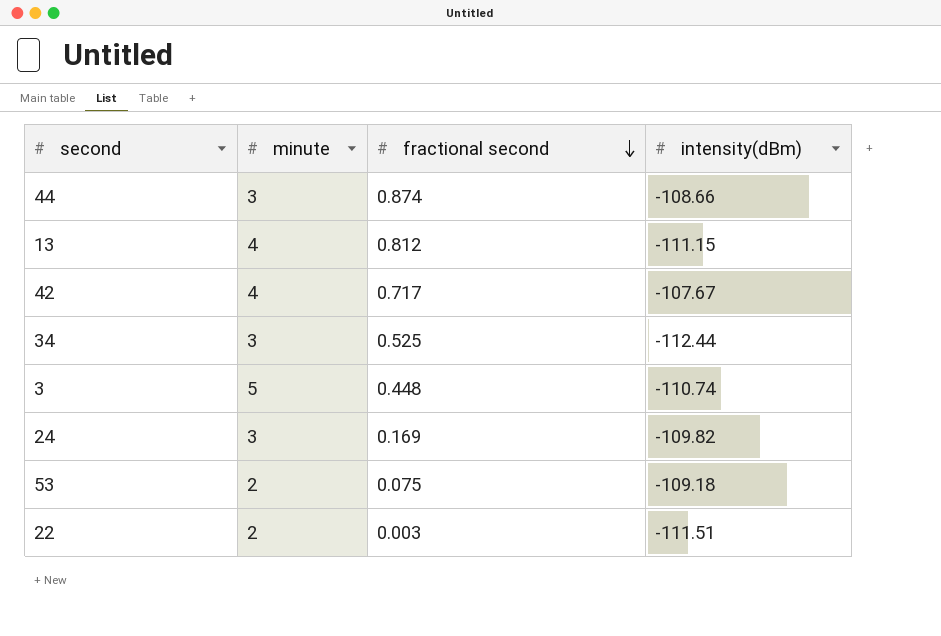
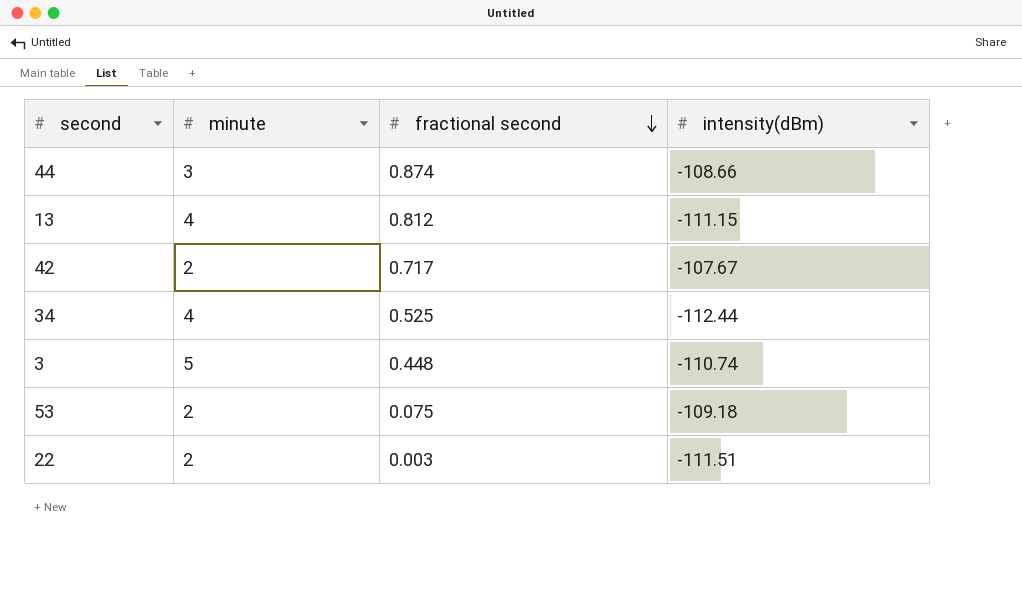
row 24: 3 | 0.169 | -109.82 -> none
42 | minute: 4 -> 2
34 | minute: 3 -> 4

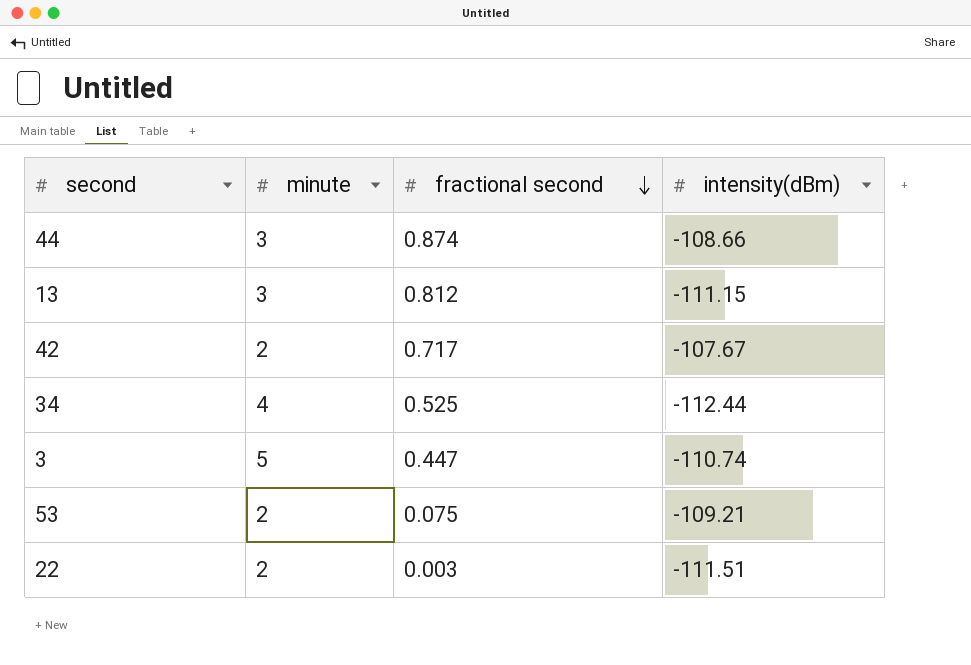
13 | minute: 4 -> 3
3 | fractional second: 0.448 -> 0.447
53 | intensity(dBm): -109.18 -> -109.21

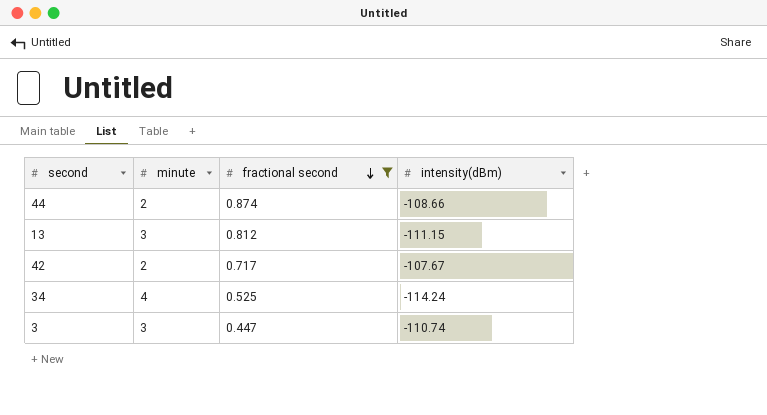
filter: none -> fractional second >= 0.447
44 | minute: 3 -> 2
34 | intensity(dBm): -112.44 -> -114.24
3 | minute: 5 -> 3

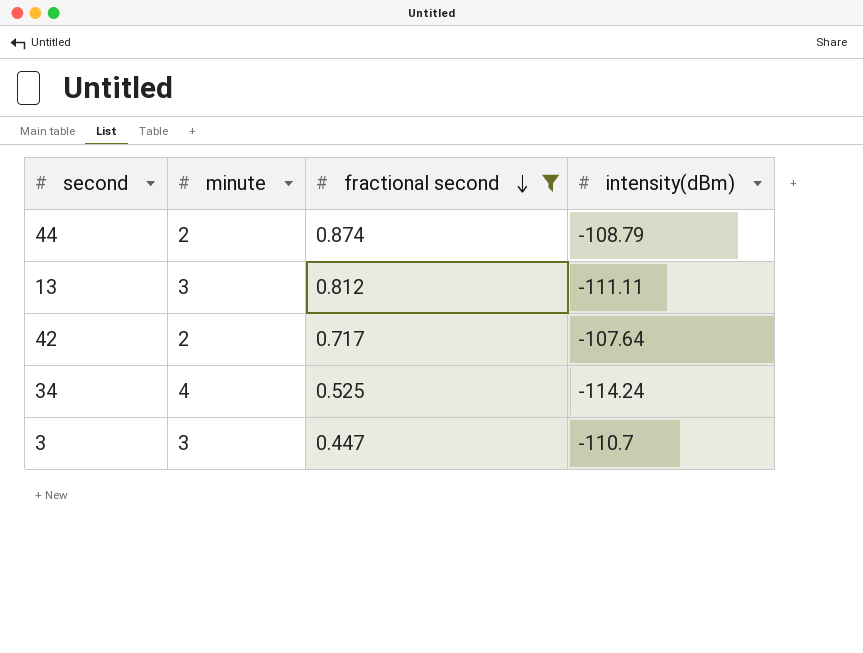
44 | intensity(dBm): -108.66 -> -108.79
13 | intensity(dBm): -111.15 -> -111.11
42 | intensity(dBm): -107.67 -> -107.64
3 | intensity(dBm): -110.74 -> -110.7

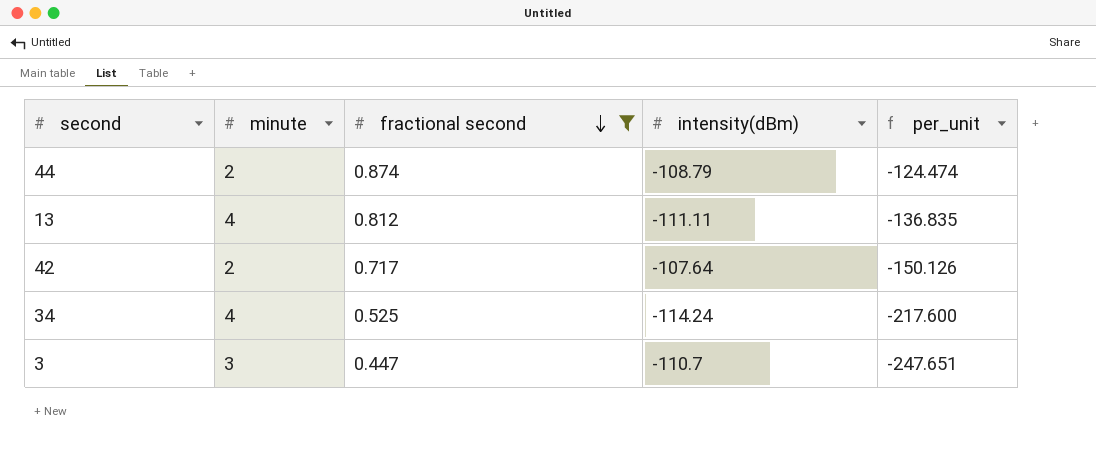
column per_unit | formula: none -> [intensity(dBm)] / [fractional second]
13 | minute: 3 -> 4

